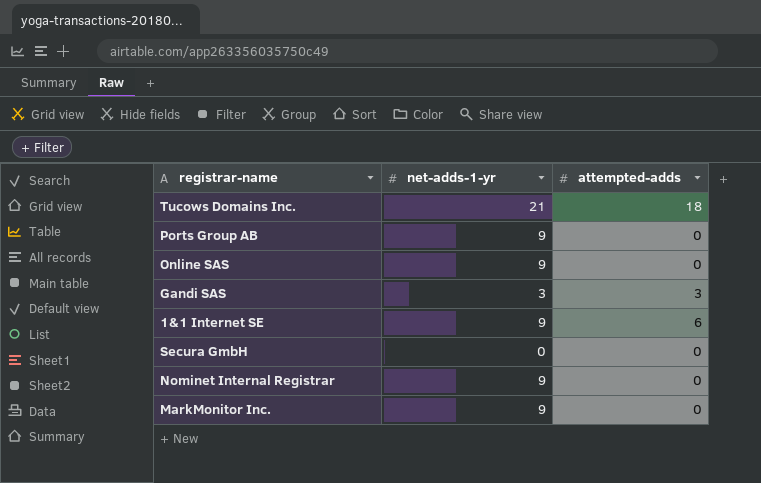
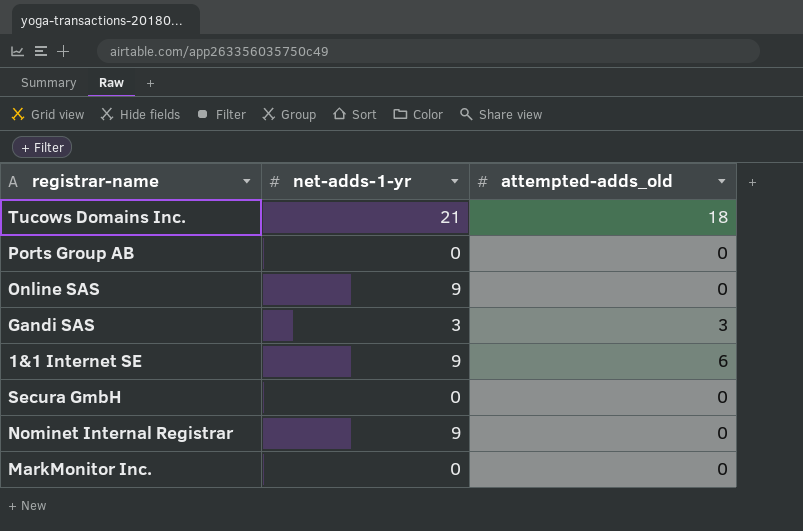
column name: attempted-adds -> attempted-adds_old
Ports Group AB | net-adds-1-yr: 9 -> 0
MarkMonitor Inc. | net-adds-1-yr: 9 -> 0

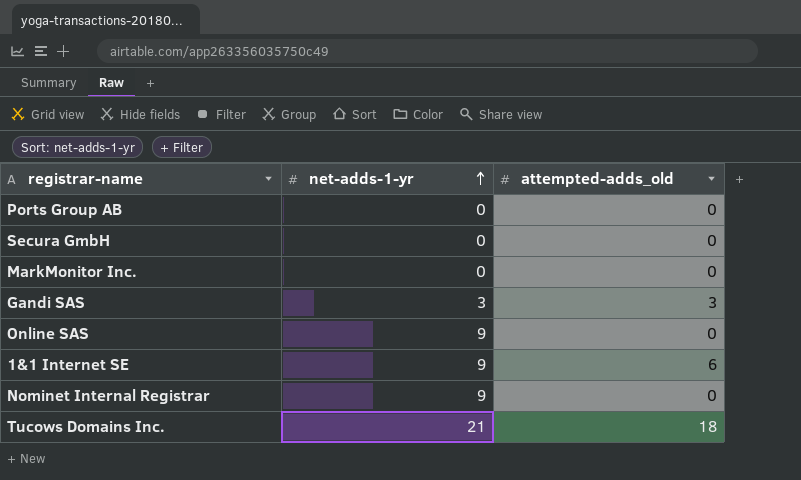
row order: none -> net-adds-1-yr ascending

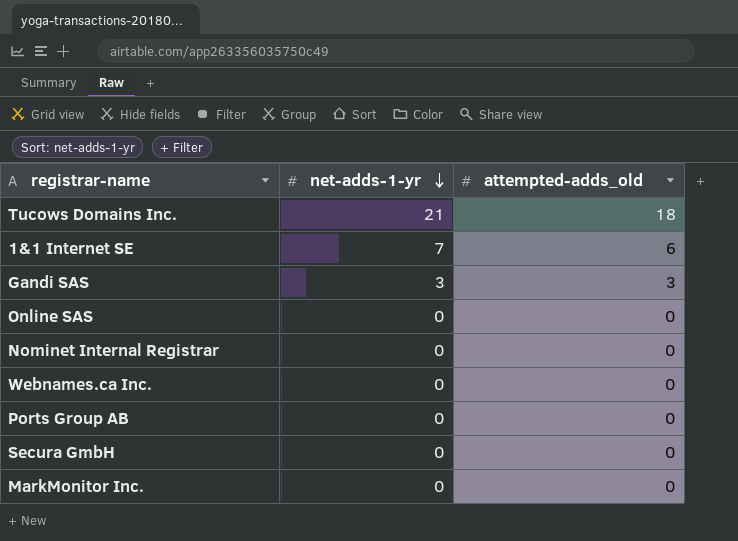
row order: net-adds-1-yr ascending -> net-adds-1-yr descending
1&1 Internet SE | net-adds-1-yr: 9 -> 7
Online SAS | net-adds-1-yr: 9 -> 0
Nominet Internal Registrar | net-adds-1-yr: 9 -> 0
row Webnames.ca Inc.: none -> 0 | 0

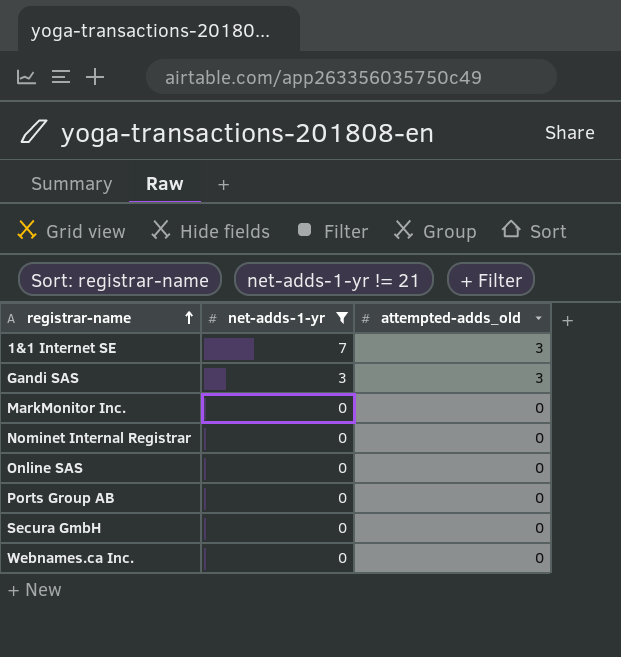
filter: none -> net-adds-1-yr != 21
row order: net-adds-1-yr descending -> registrar-name ascending
1&1 Internet SE | attempted-adds_old: 6 -> 3

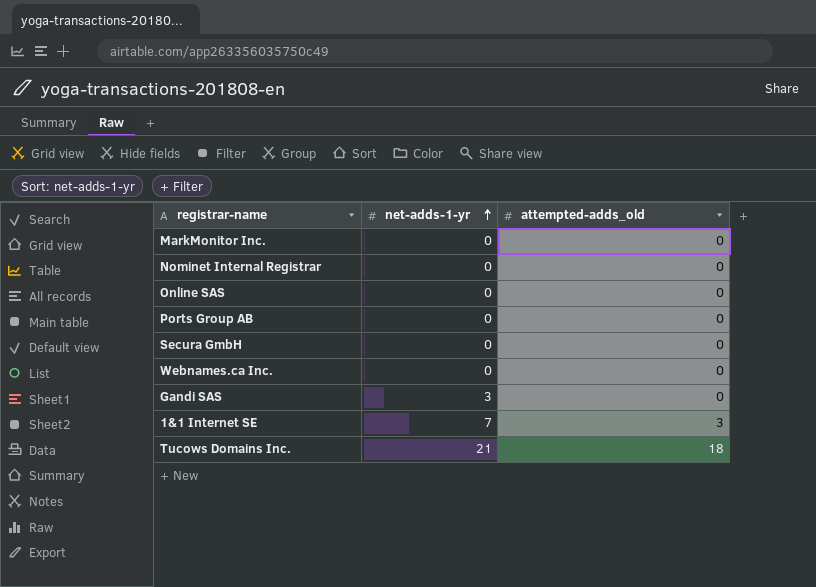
filter: net-adds-1-yr != 21 -> none
row order: registrar-name ascending -> net-adds-1-yr ascending
Gandi SAS | attempted-adds_old: 3 -> 0

